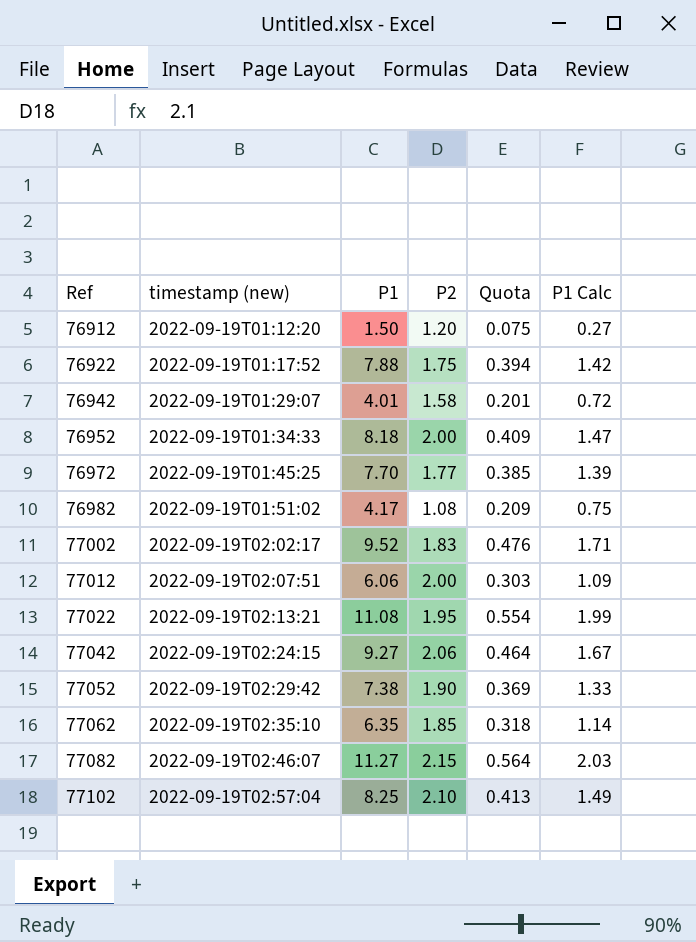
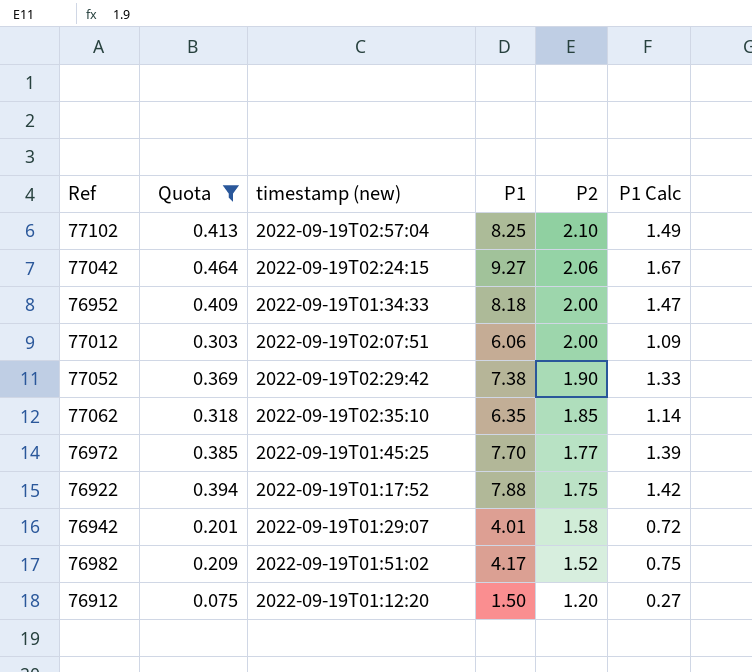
filter: none -> Quota <= 0.464
row order: Ref ascending -> P2 descending
column Quota | position: 5 -> 2
76982 | P2: 1.08 -> 1.52

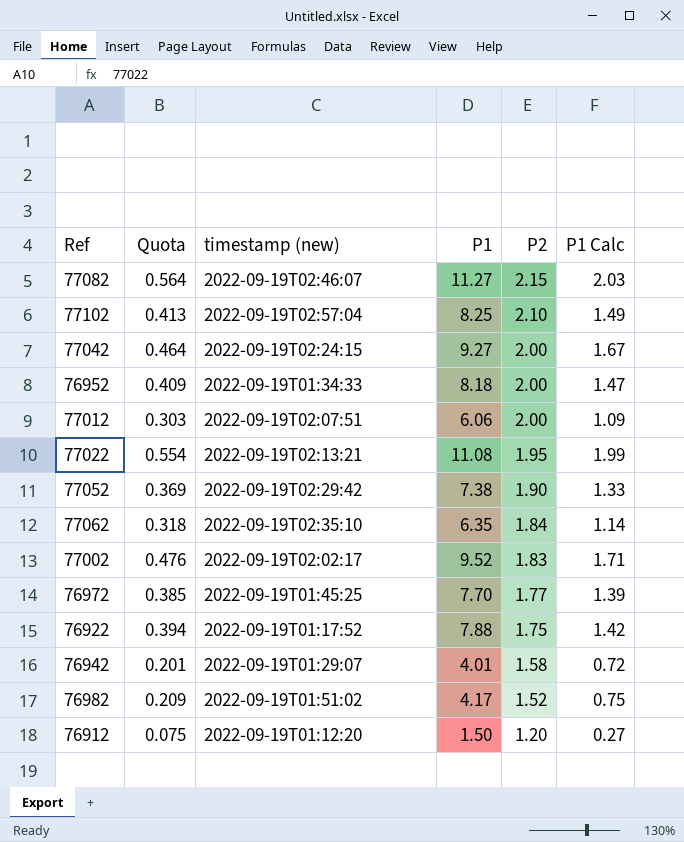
filter: Quota <= 0.464 -> none
77042 | P2: 2.06 -> 2.00
77062 | P2: 1.85 -> 1.84

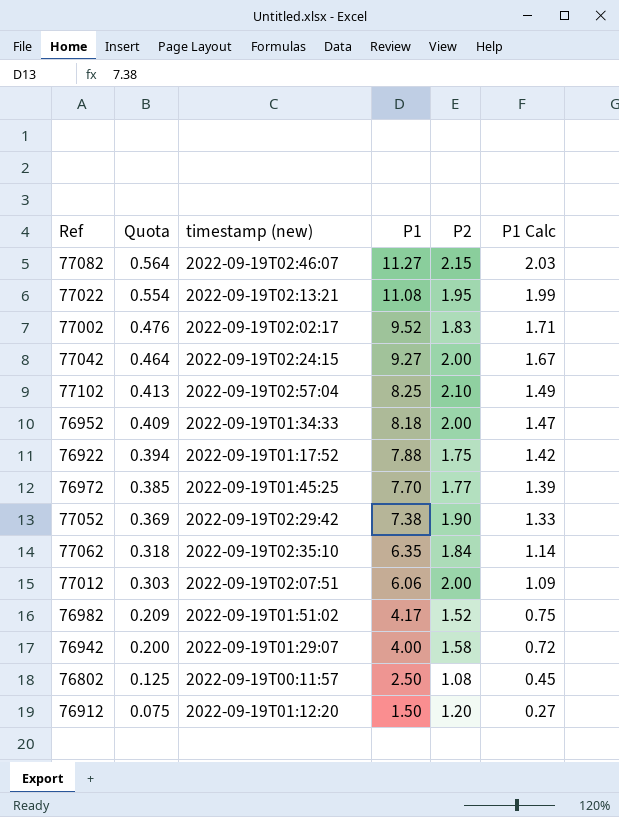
row order: P2 descending -> Quota descending
76942 | Quota: 0.201 -> 0.200
76942 | P1: 4.01 -> 4.00
row 76802: none -> 0.125 | 2022-09-19T00:11:57 | 2.50 | 1.08 | 0.45

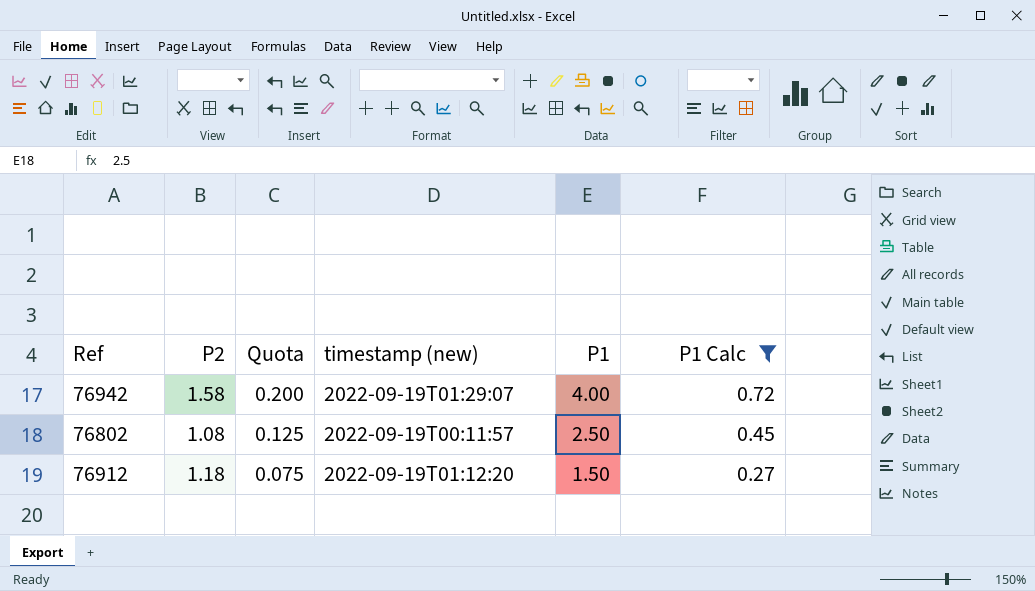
filter: none -> P1 Calc <= 0.72
column P2 | position: 5 -> 2
76912 | P2: 1.20 -> 1.18

